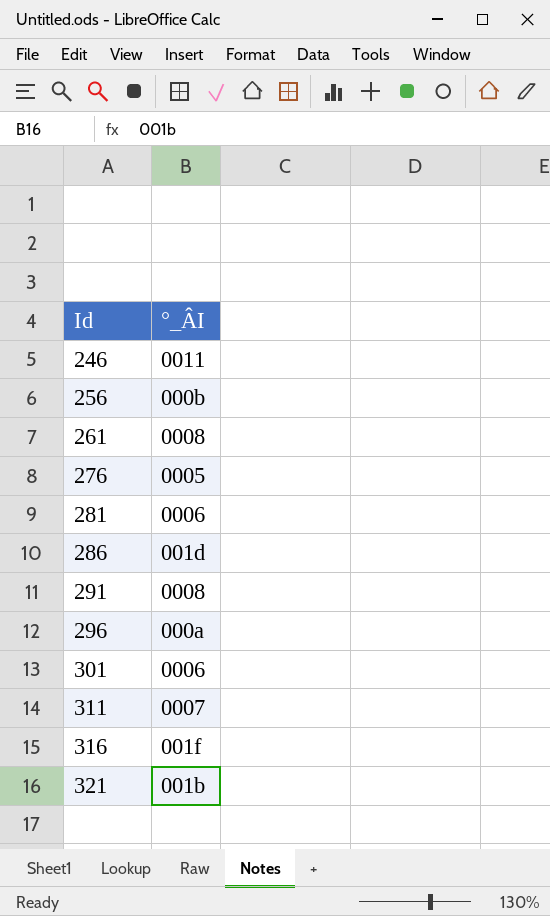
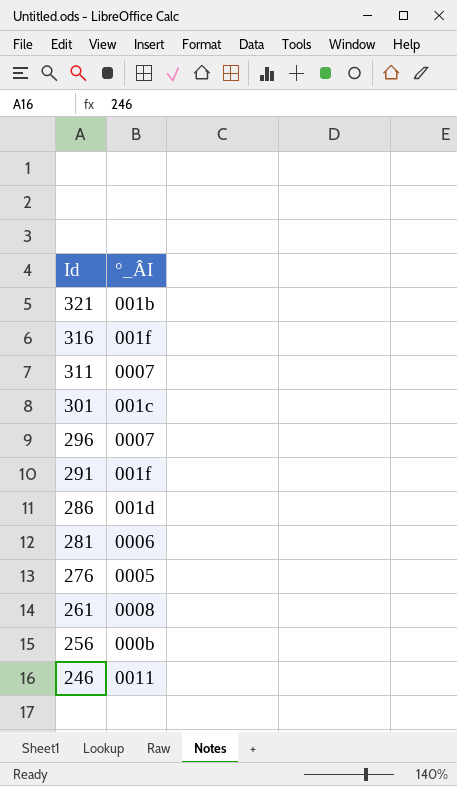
row order: Id ascending -> Id descending
301 | °_ÂI: 0006 -> 001c
296 | °_ÂI: 000a -> 0007
291 | °_ÂI: 0008 -> 001f

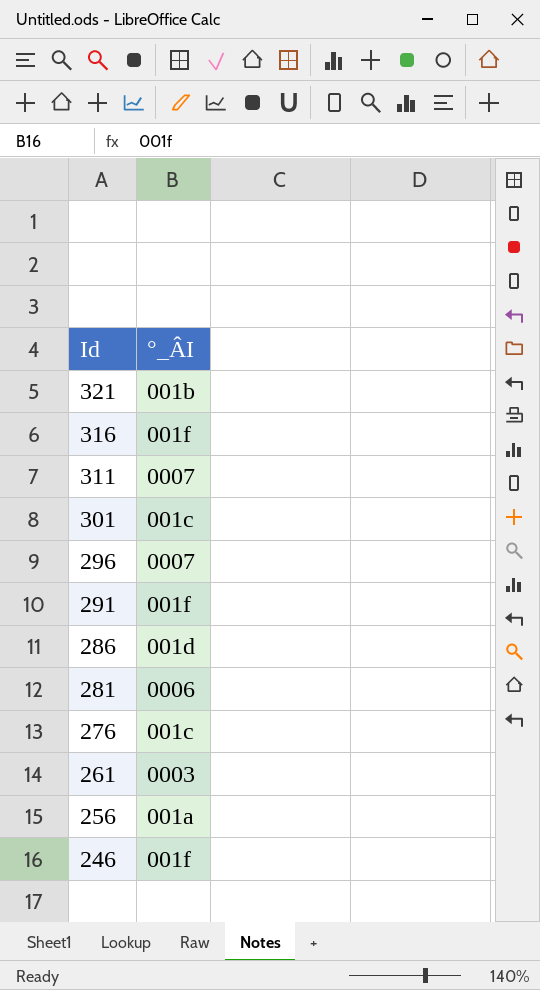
276 | °_ÂI: 0005 -> 001c
261 | °_ÂI: 0008 -> 0003
256 | °_ÂI: 000b -> 001a
246 | °_ÂI: 0011 -> 001f

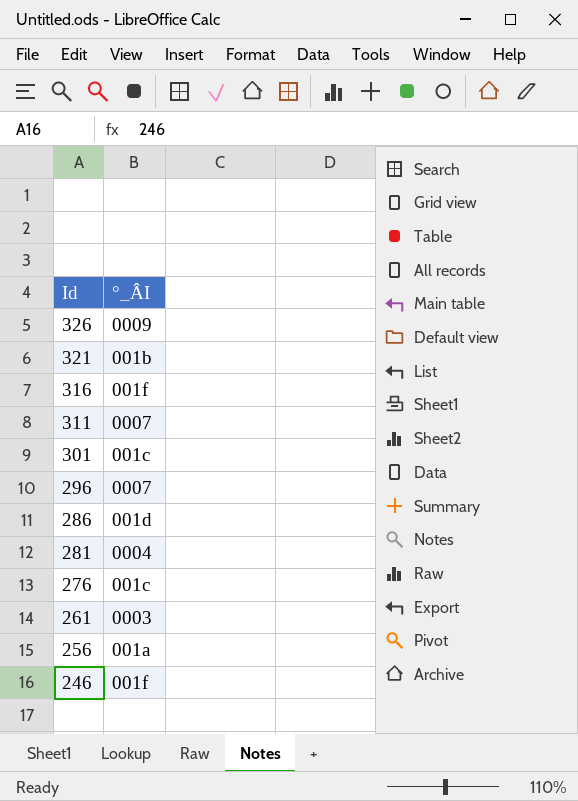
row 291: 001f -> none
row 326: none -> 0009
281 | °_ÂI: 0006 -> 0004

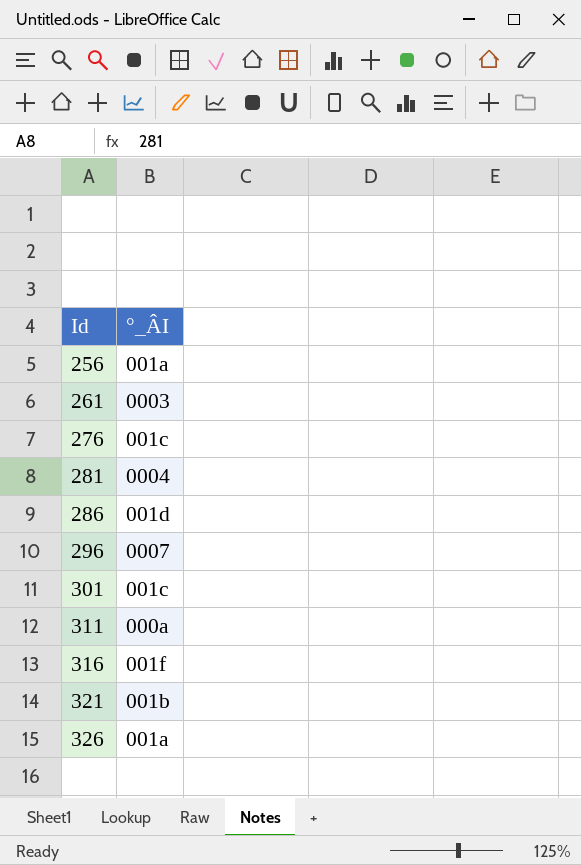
row order: Id descending -> Id ascending
row 246: 001f -> none
311 | °_ÂI: 0007 -> 000a
326 | °_ÂI: 0009 -> 001a

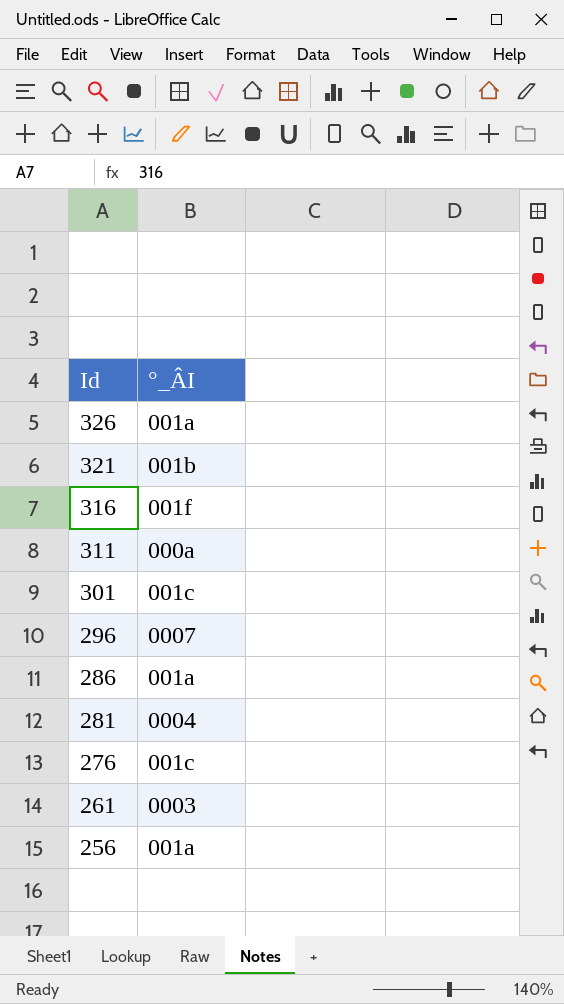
row order: Id ascending -> Id descending
286 | °_ÂI: 001d -> 001a

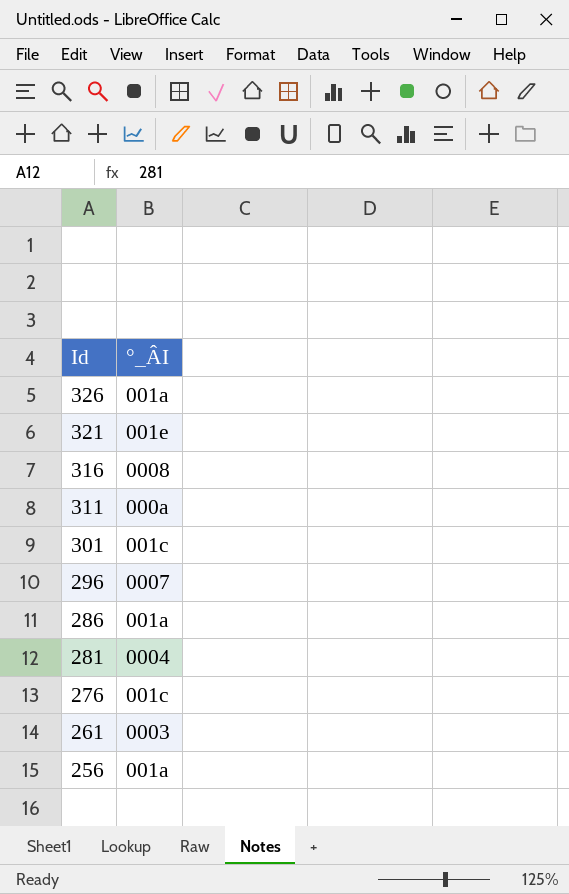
321 | °_ÂI: 001b -> 001e
316 | °_ÂI: 001f -> 0008

